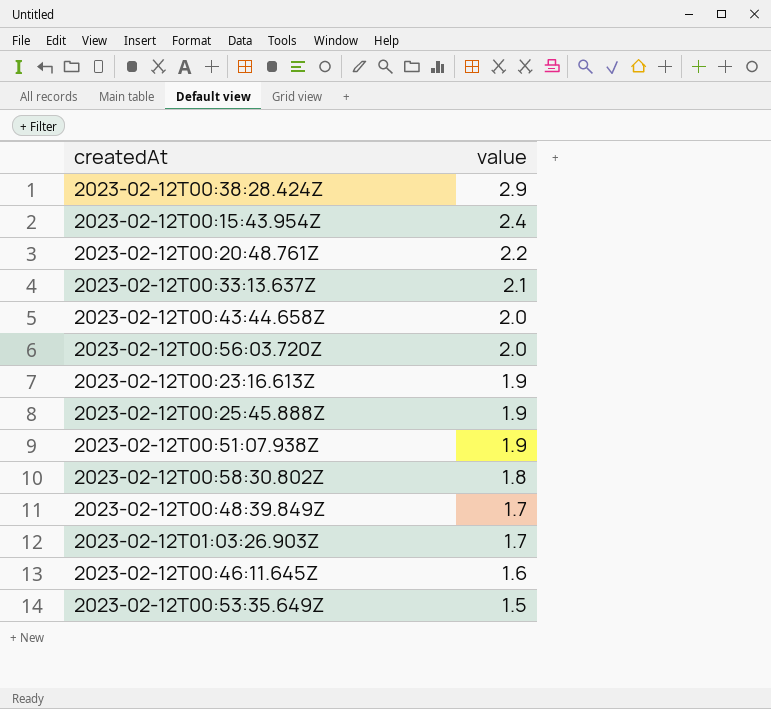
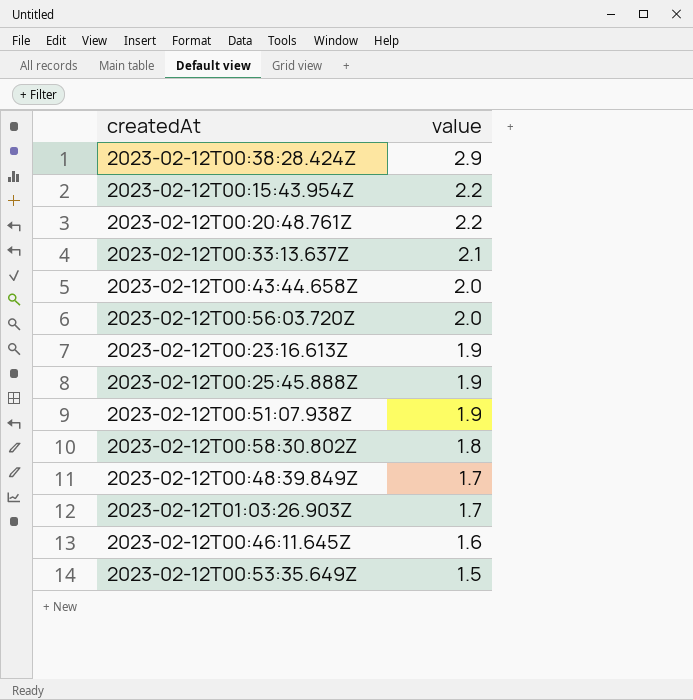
2023-02-12T00:15:43.954Z | value: 2.4 -> 2.2

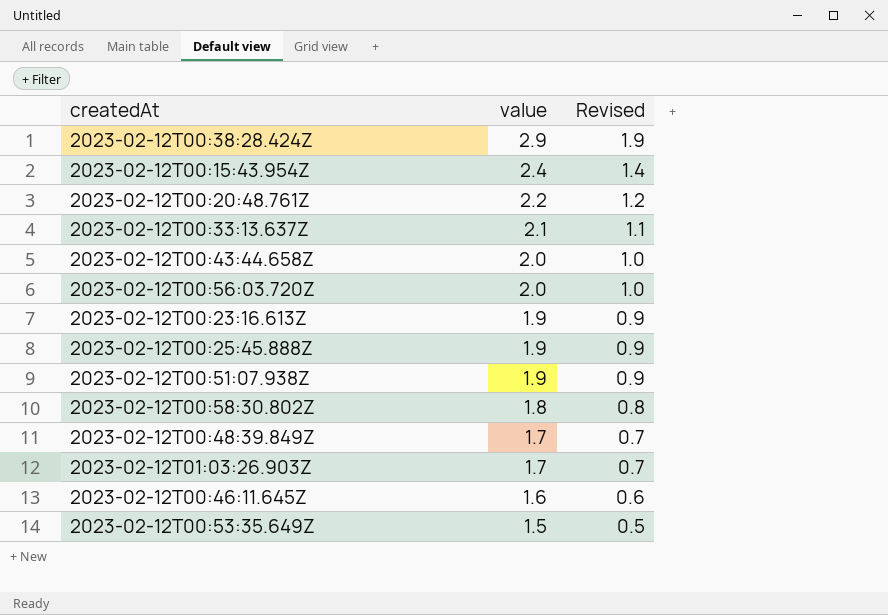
column Revised | formula: none -> [value] - 1
2023-02-12T00:15:43.954Z | value: 2.2 -> 2.4

